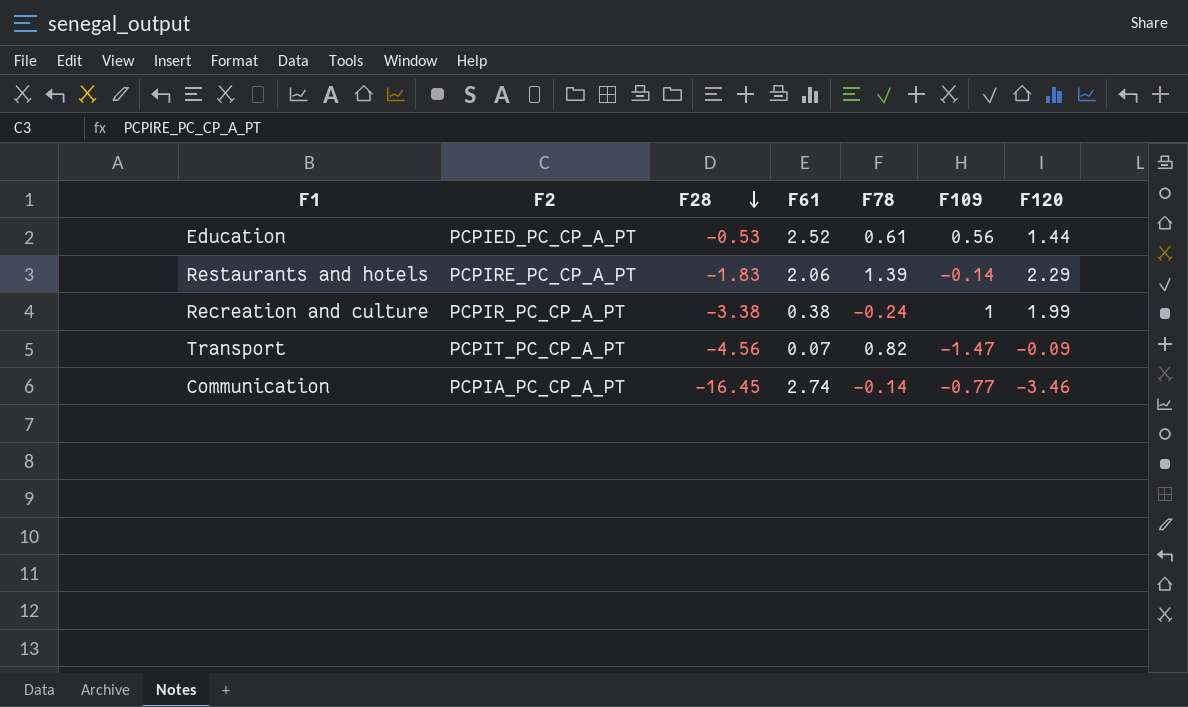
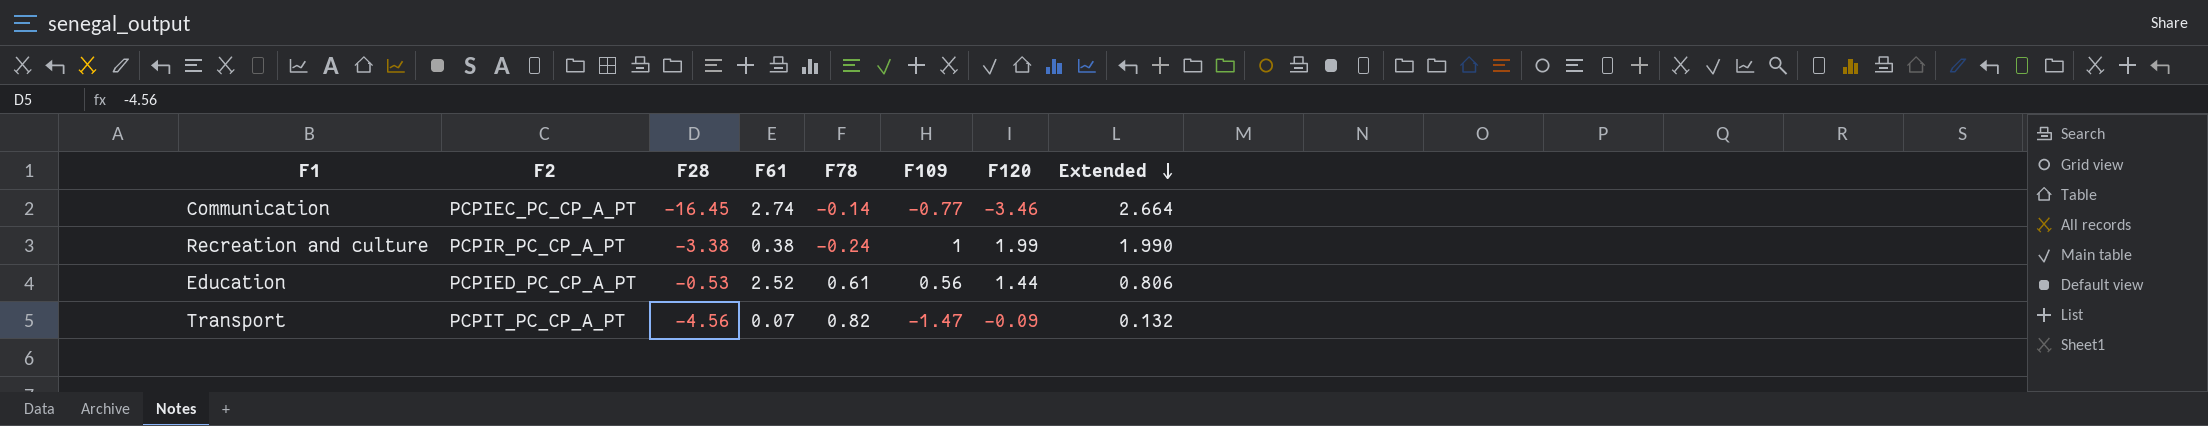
row order: F28 descending -> Extended descending
column Extended | formula: none -> [F109] * [F120]
row Restaurants and hotels: PCPIRE_PC_CP_A_PT | -1.83 | 2.06 | 1.39 | -0.14 | 2.29 -> none
Communication | F2: PCPIA_PC_CP_A_PT -> PCPIEC_PC_CP_A_PT

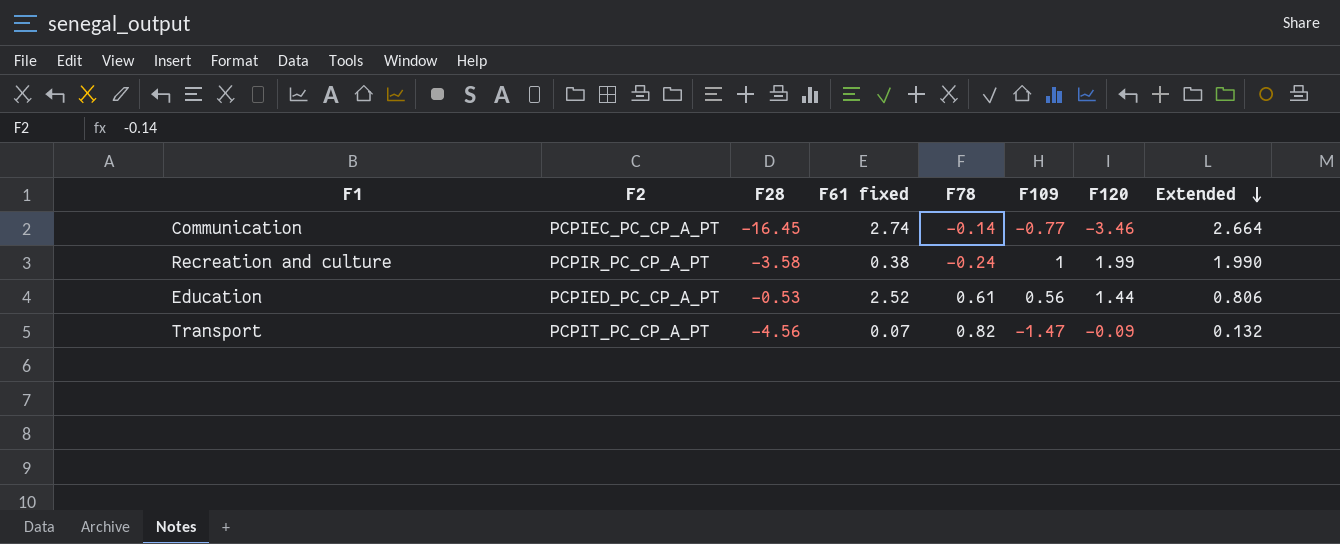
column name: F61 -> F61 fixed
Recreation and culture | F28: -3.38 -> -3.58

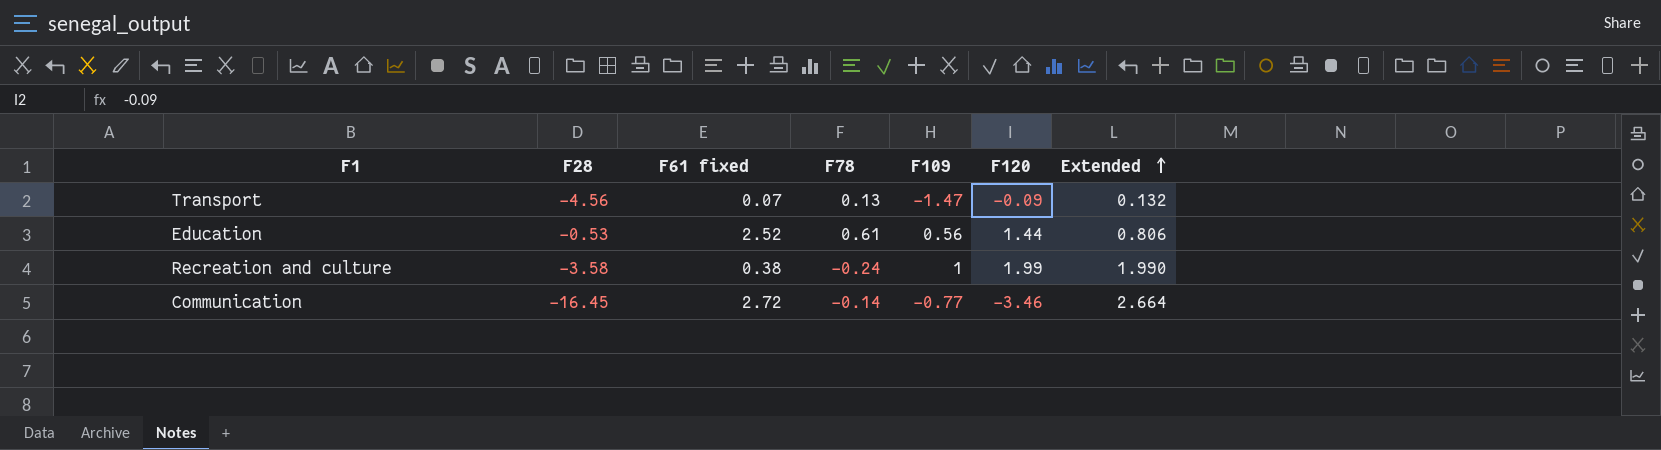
row order: Extended descending -> Extended ascending
column F2 | position: 2 -> none
Transport | F78: 0.82 -> 0.13
Communication | F61 fixed: 2.74 -> 2.72

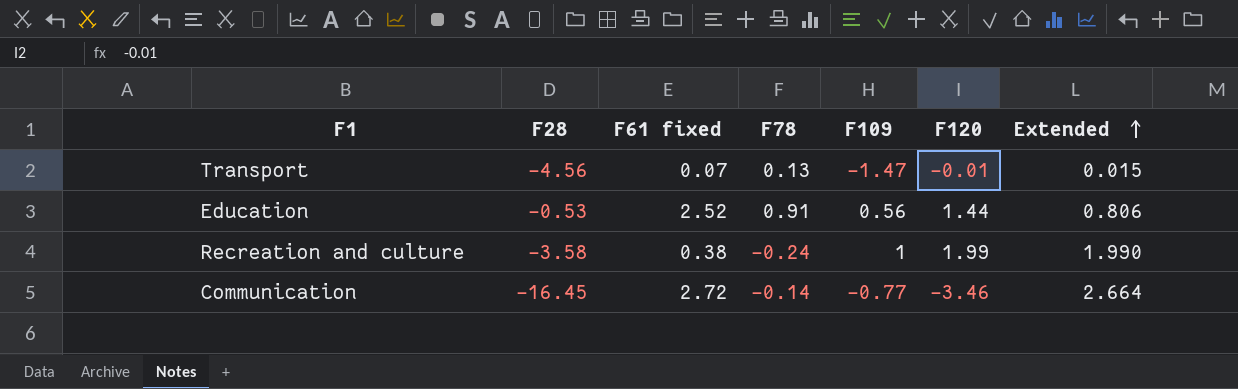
Transport | F120: -0.09 -> -0.01
Transport | Extended: 0.132 -> 0.015
Education | F78: 0.61 -> 0.91

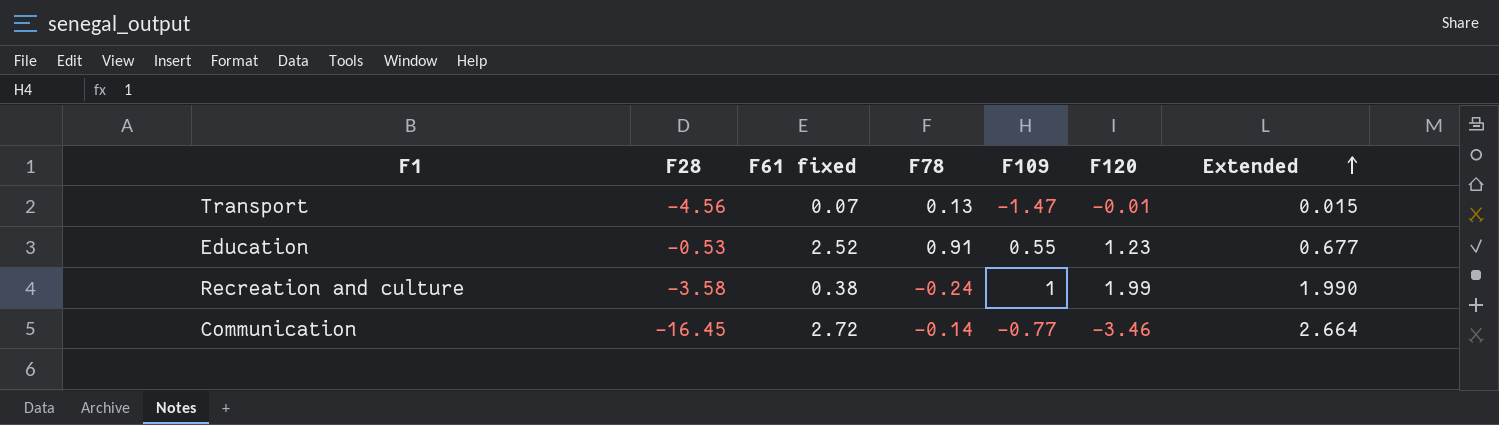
Education | F109: 0.56 -> 0.55
Education | F120: 1.44 -> 1.23
Education | Extended: 0.806 -> 0.677

